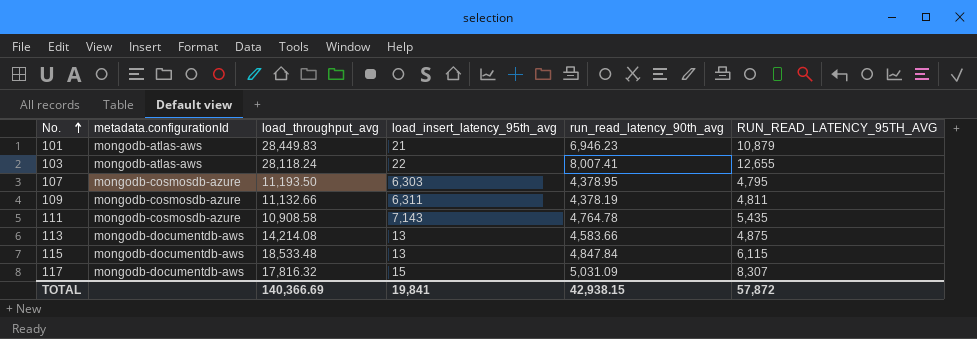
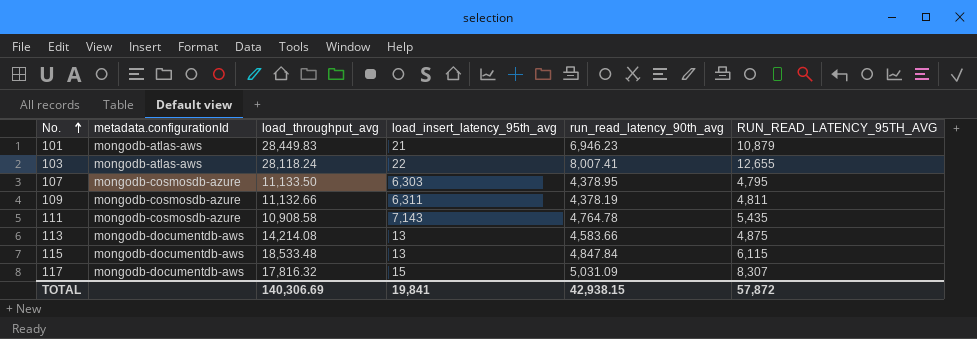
107 | load_throughput_avg: 11,193.50 -> 11,133.50
TOTAL | load_throughput_avg: 140,366.69 -> 140,306.69

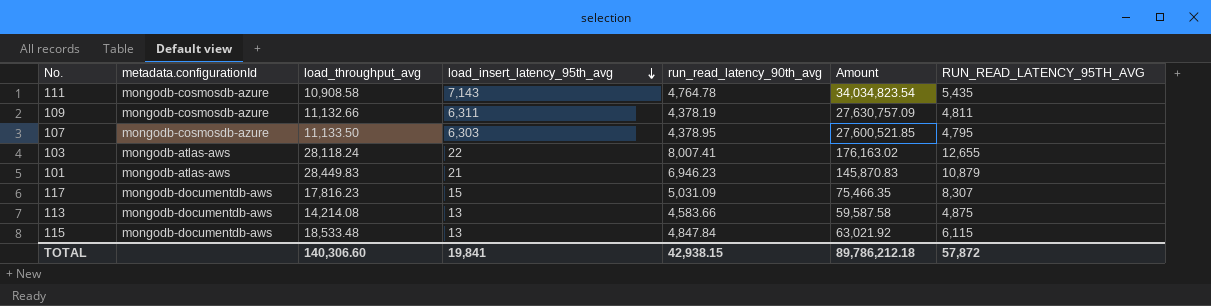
row order: No. ascending -> load_insert_latency_95th_avg descending
column Amount | formula: none -> [load_insert_latency_95th_avg] * [run_read_latency_90th_avg]
117 | load_throughput_avg: 17,816.32 -> 17,816.23
TOTAL | load_throughput_avg: 140,306.69 -> 140,306.60

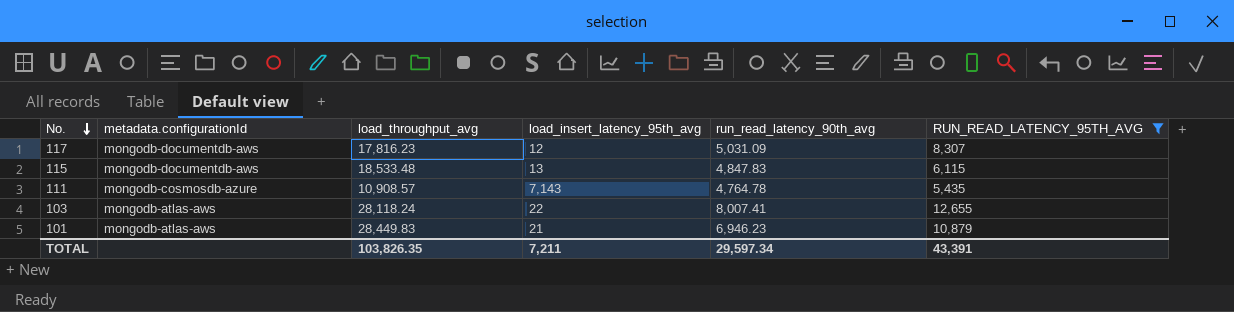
filter: none -> RUN_READ_LATENCY_95TH_AVG >= 5,435
row order: load_insert_latency_95th_avg descending -> No. descending
column Amount | formula: [load_insert_latency_95th_avg] * [run_read_latency_90th_avg] -> none
117 | load_insert_latency_95th_avg: 15 -> 12
115 | run_read_latency_90th_avg: 4,847.84 -> 4,847.83
111 | load_throughput_avg: 10,908.58 -> 10,908.57
TOTAL | load_throughput_avg: 140,306.60 -> 103,826.35
TOTAL | load_insert_latency_95th_avg: 19,841 -> 7,211
TOTAL | run_read_latency_90th_avg: 42,938.15 -> 29,597.34
TOTAL | RUN_READ_LATENCY_95TH_AVG: 57,872 -> 43,391

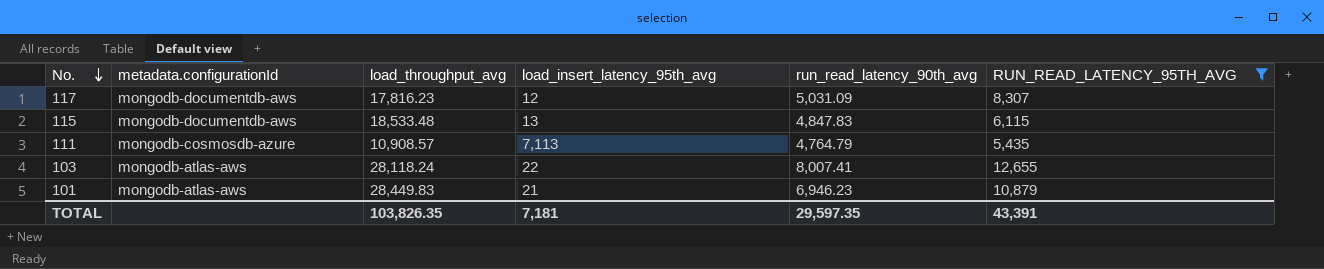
111 | load_insert_latency_95th_avg: 7,143 -> 7,113
111 | run_read_latency_90th_avg: 4,764.78 -> 4,764.79
TOTAL | load_insert_latency_95th_avg: 7,211 -> 7,181
TOTAL | run_read_latency_90th_avg: 29,597.34 -> 29,597.35

